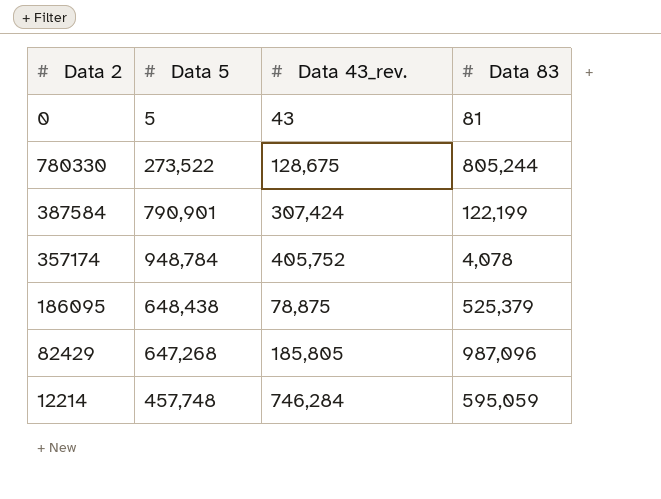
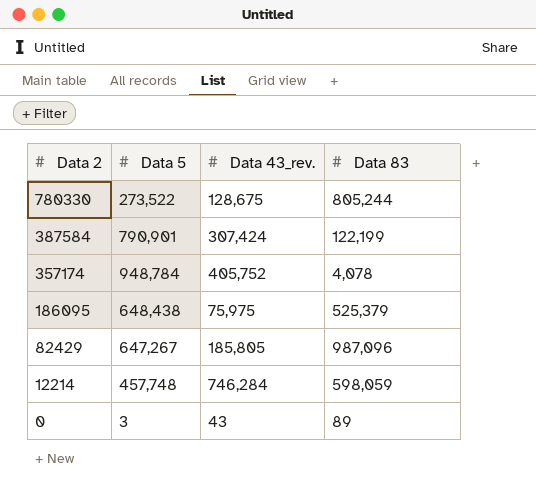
row order: none -> Data 2 descending
186095 | Data 43_rev.: 78,875 -> 75,975
82429 | Data 5: 647,268 -> 647,267
12214 | Data 83: 595,059 -> 598,059
0 | Data 5: 5 -> 3
0 | Data 83: 81 -> 89

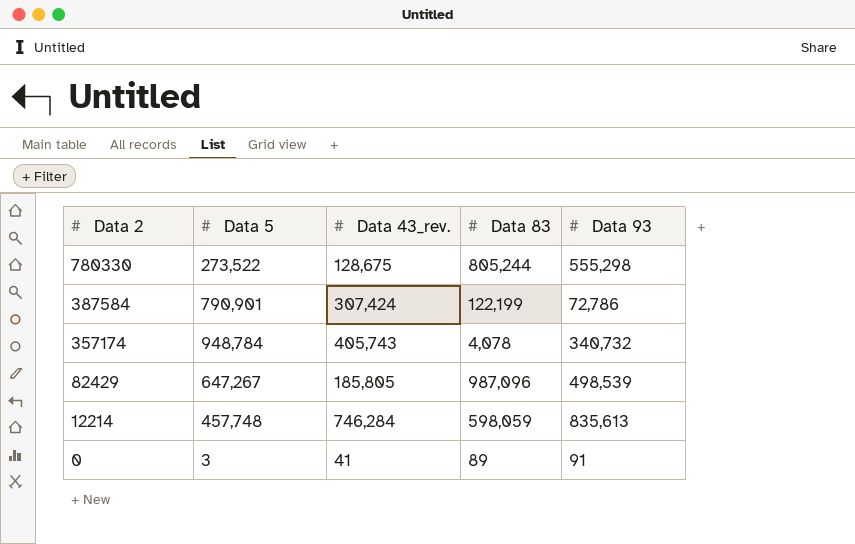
column Data 93 | position: none -> 5
row 186095: 648,438 | 75,975 | 525,379 -> none
357174 | Data 43_rev.: 405,752 -> 405,743
0 | Data 43_rev.: 43 -> 41

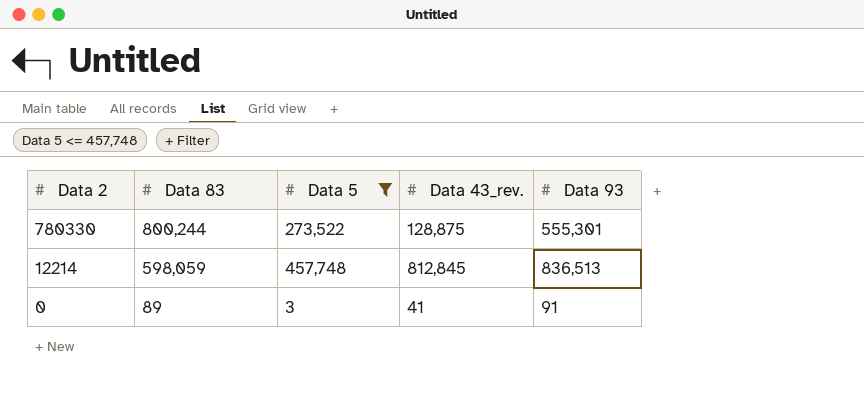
filter: none -> Data 5 <= 457,748
column Data 83 | position: 4 -> 2
780330 | Data 83: 805,244 -> 800,244
780330 | Data 43_rev.: 128,675 -> 128,875
780330 | Data 93: 555,298 -> 555,301
12214 | Data 43_rev.: 746,284 -> 812,845
12214 | Data 93: 835,613 -> 836,513

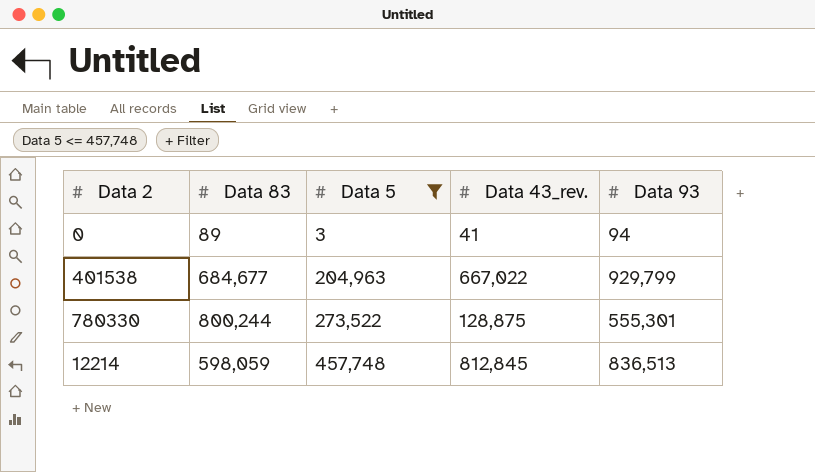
row order: Data 2 descending -> Data 5 ascending
0 | Data 93: 91 -> 94
row 401538: none -> 684,677 | 204,963 | 667,022 | 929,799

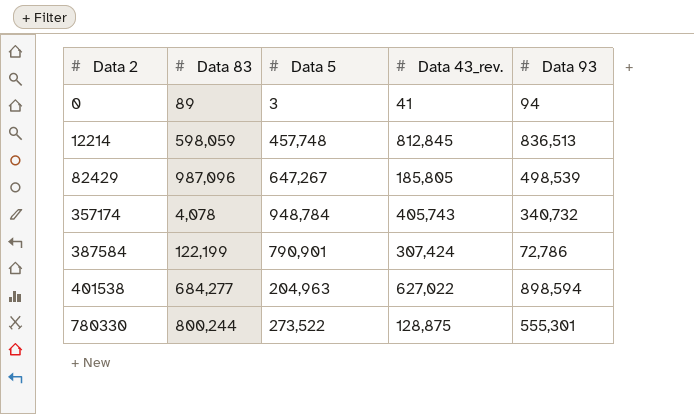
filter: Data 5 <= 457,748 -> none
row order: Data 5 ascending -> Data 2 ascending
401538 | Data 83: 684,677 -> 684,277
401538 | Data 43_rev.: 667,022 -> 627,022
401538 | Data 93: 929,799 -> 898,594

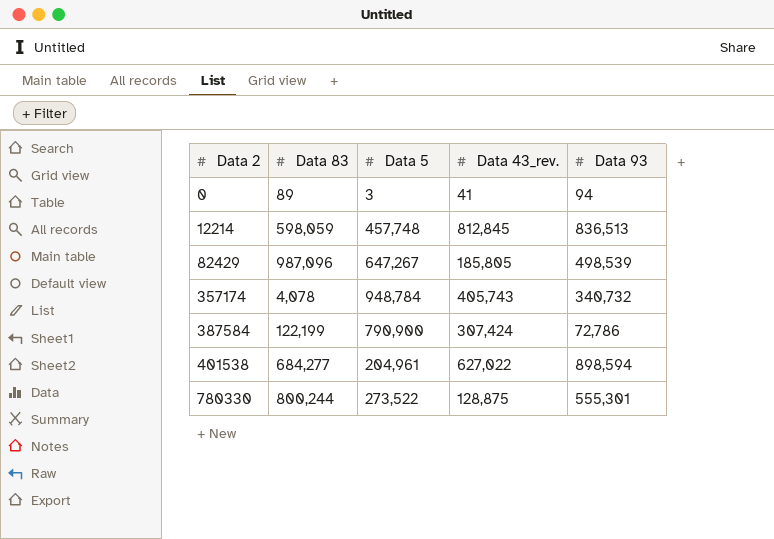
387584 | Data 5: 790,901 -> 790,900
401538 | Data 5: 204,963 -> 204,961

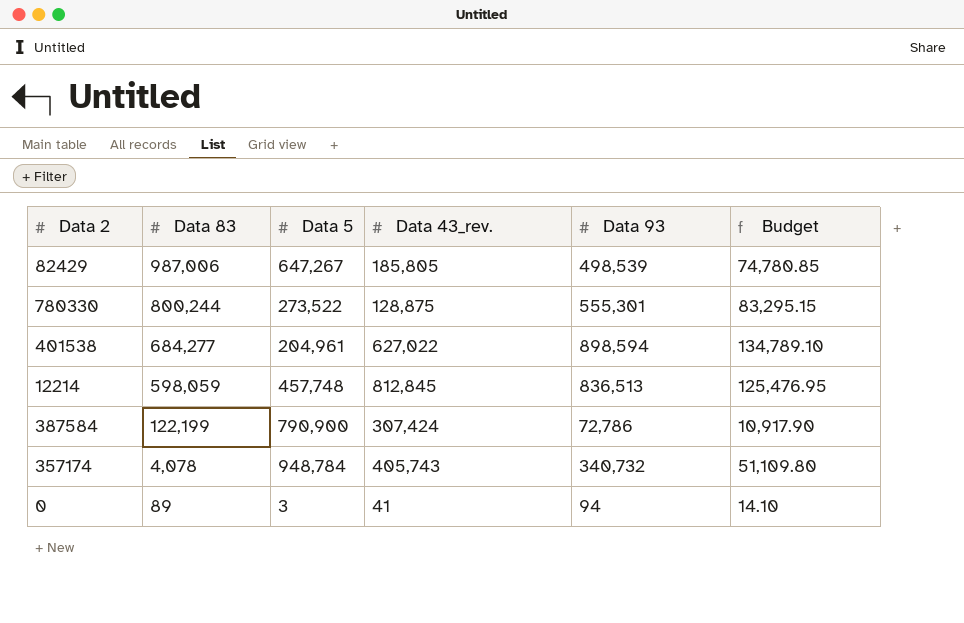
row order: Data 2 ascending -> Data 83 descending
column Budget | formula: none -> [Data 93] * 0.15
82429 | Data 83: 987,096 -> 987,006

